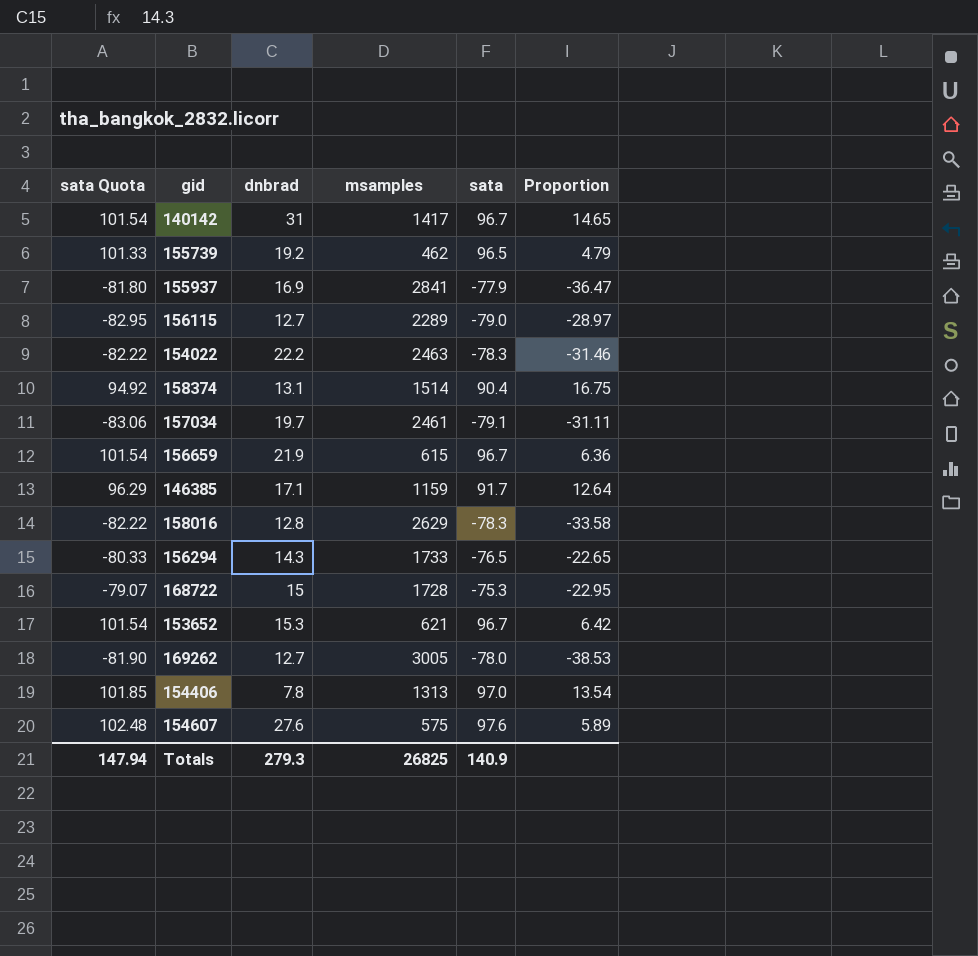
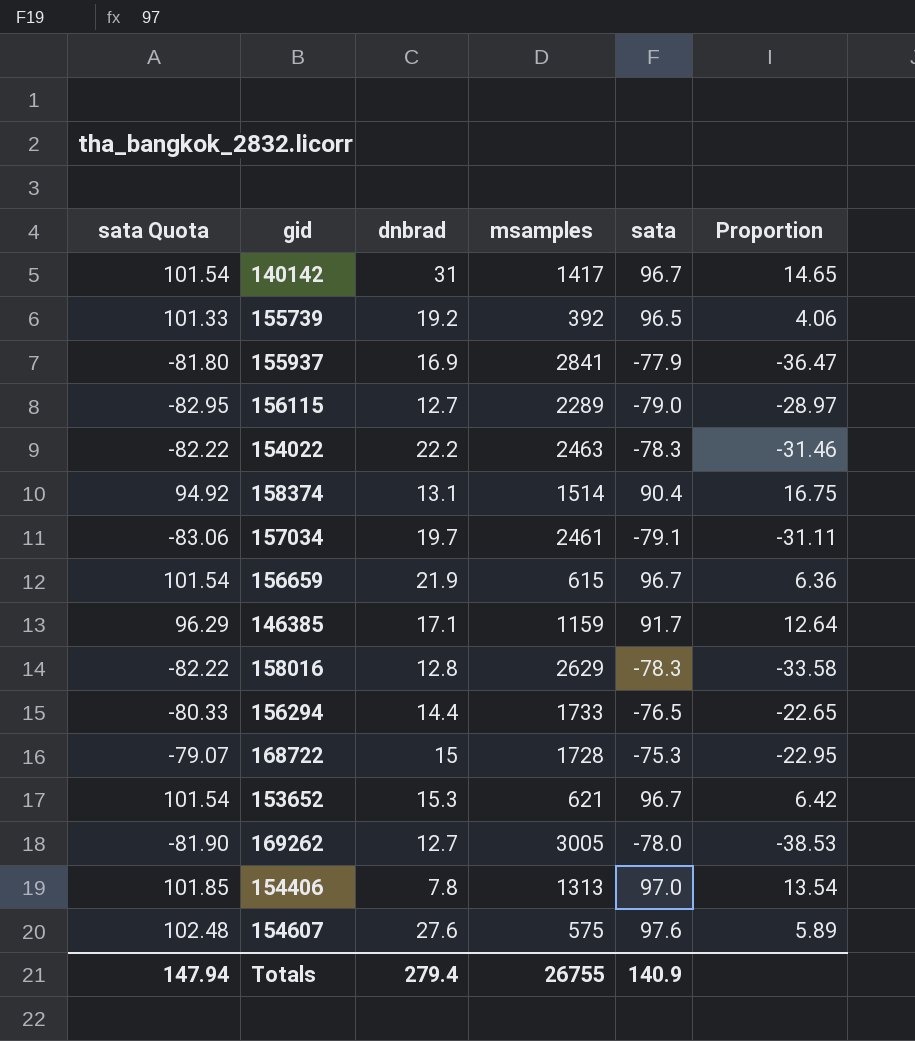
155739 | msamples: 462 -> 392
155739 | Proportion: 4.79 -> 4.06
156294 | dnbrad: 14.3 -> 14.4
Totals | dnbrad: 279.3 -> 279.4
Totals | msamples: 26825 -> 26755

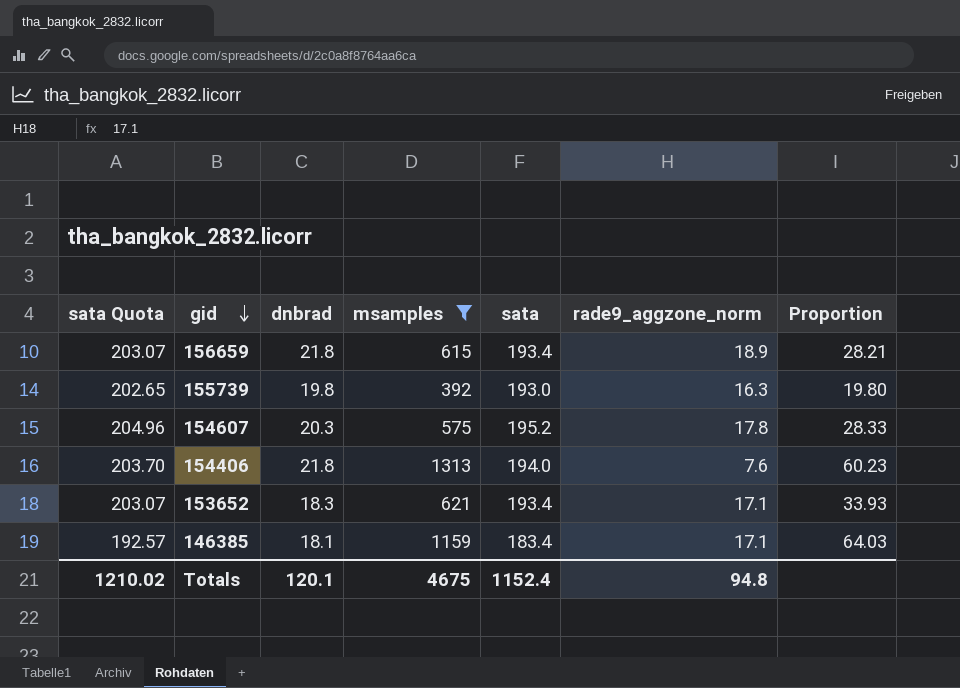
filter: none -> msamples <= 1313
row order: none -> gid descending
column rade9_aggzone_norm | position: none -> 6
column Proportion | formula: [msamples] / [sata] -> [msamples] / [dnbrad]
156659 | sata Quota: 101.54 -> 203.07
156659 | dnbrad: 21.9 -> 21.8
156659 | sata: 96.7 -> 193.4
155739 | sata Quota: 101.33 -> 202.65
155739 | dnbrad: 19.2 -> 19.8
155739 | sata: 96.5 -> 193.0
154607 | sata Quota: 102.48 -> 204.96
154607 | dnbrad: 27.6 -> 20.3
154607 | sata: 97.6 -> 195.2
154406 | sata Quota: 101.85 -> 203.70
154406 | dnbrad: 7.8 -> 21.8
154406 | sata: 97.0 -> 194.0
153652 | sata Quota: 101.54 -> 203.07
153652 | dnbrad: 15.3 -> 18.3
153652 | sata: 96.7 -> 193.4
146385 | sata Quota: 96.29 -> 192.57
146385 | dnbrad: 17.1 -> 18.1
146385 | sata: 91.7 -> 183.4
Totals | sata Quota: 147.94 -> 1210.02
Totals | dnbrad: 279.4 -> 120.1
Totals | msamples: 26755 -> 4675
Totals | sata: 140.9 -> 1152.4

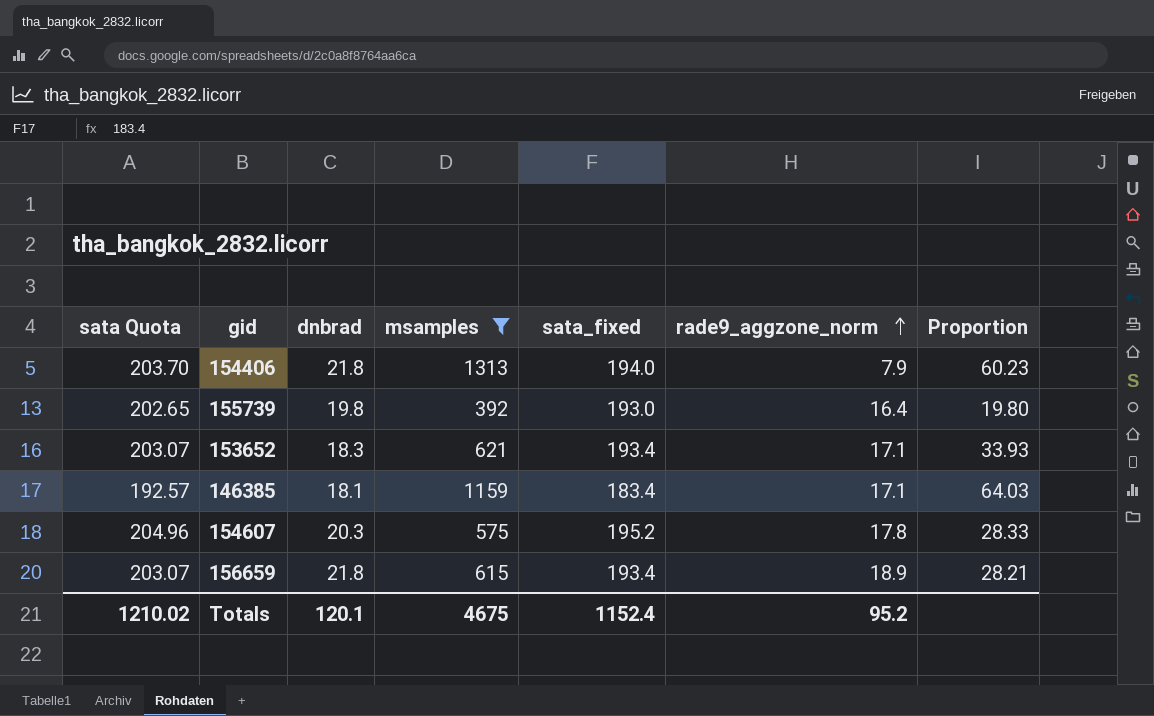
row order: gid descending -> rade9_aggzone_norm ascending
column name: sata -> sata_fixed
154406 | rade9_aggzone_norm: 7.6 -> 7.9
155739 | rade9_aggzone_norm: 16.3 -> 16.4
Totals | rade9_aggzone_norm: 94.8 -> 95.2

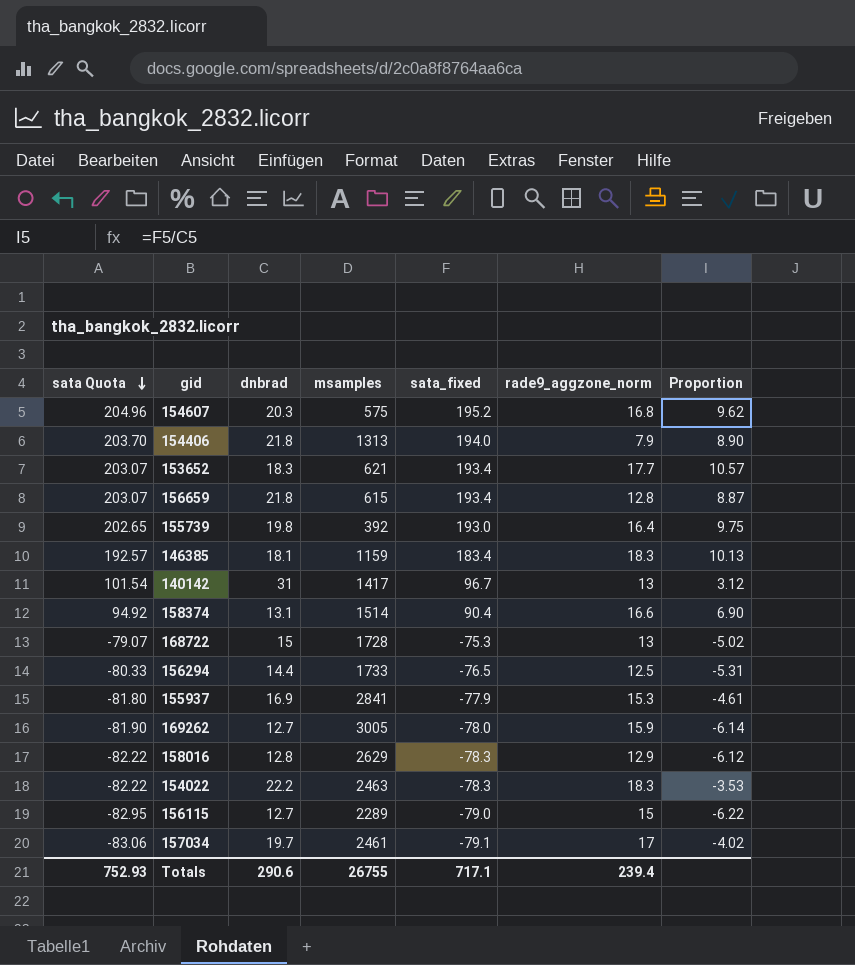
filter: msamples <= 1313 -> none
row order: rade9_aggzone_norm ascending -> sata Quota descending
column Proportion | formula: [msamples] / [dnbrad] -> [sata_fixed] / [dnbrad]
154607 | rade9_aggzone_norm: 17.8 -> 16.8
153652 | rade9_aggzone_norm: 17.1 -> 17.7
156659 | rade9_aggzone_norm: 18.9 -> 12.8
146385 | rade9_aggzone_norm: 17.1 -> 18.3
Totals | sata Quota: 1210.02 -> 752.93
Totals | dnbrad: 120.1 -> 290.6
Totals | msamples: 4675 -> 26755
Totals | sata_fixed: 1152.4 -> 717.1
Totals | rade9_aggzone_norm: 95.2 -> 239.4

